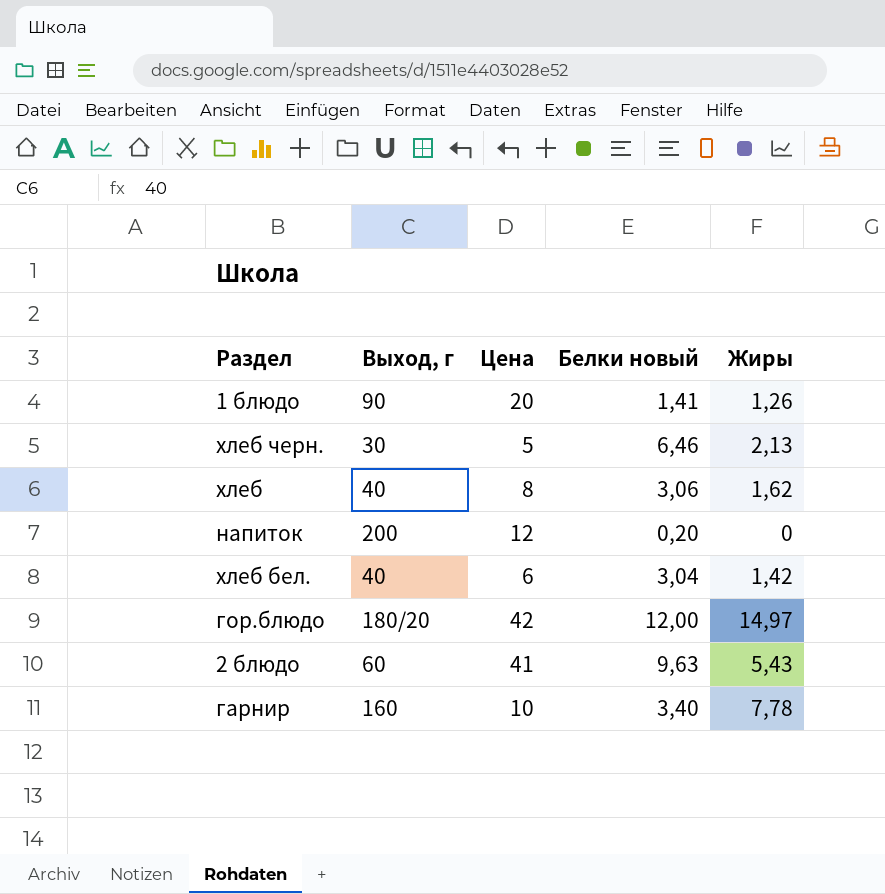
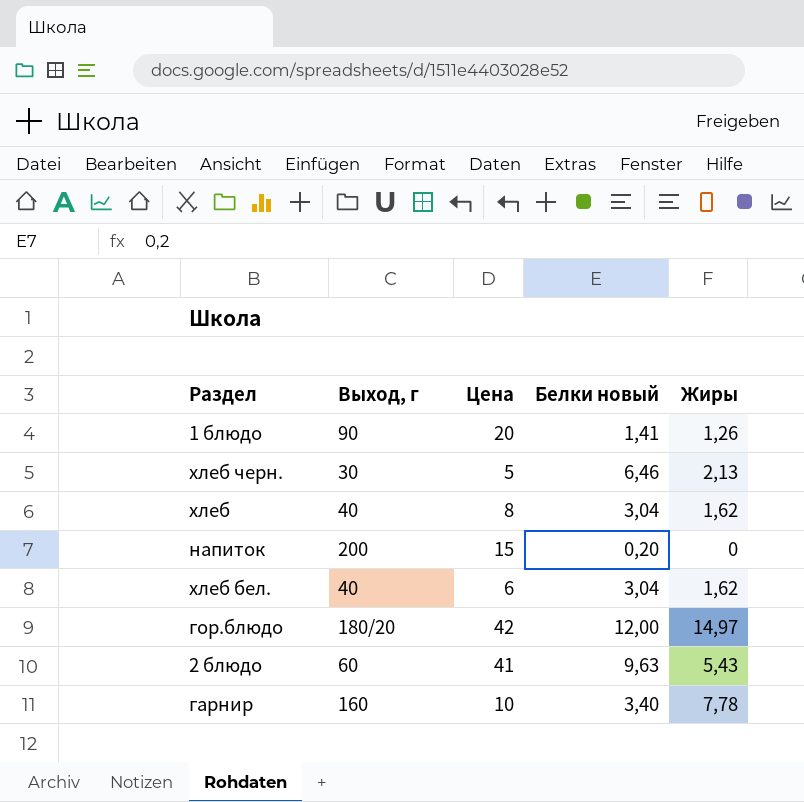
хлеб | Белки новый: 3,06 -> 3,04
напиток | Цена: 12 -> 15
хлеб бел. | Жиры: 1,42 -> 1,62

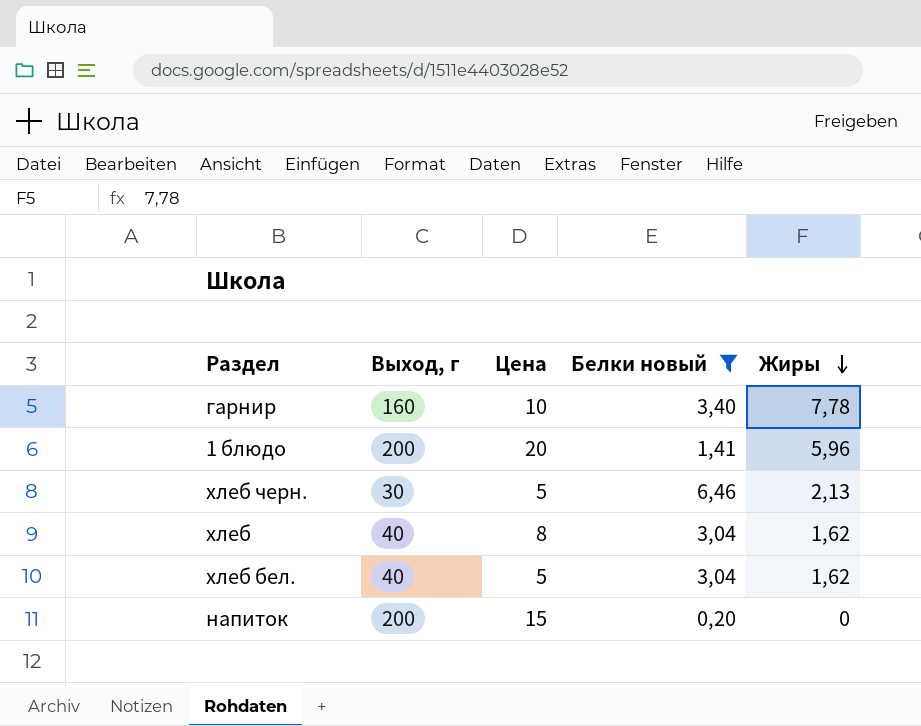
filter: none -> Белки новый <= 6,46
row order: none -> Жиры descending
1 блюдо | Выход, г: 90 -> 200
1 блюдо | Жиры: 1,26 -> 5,96
хлеб бел. | Цена: 6 -> 5

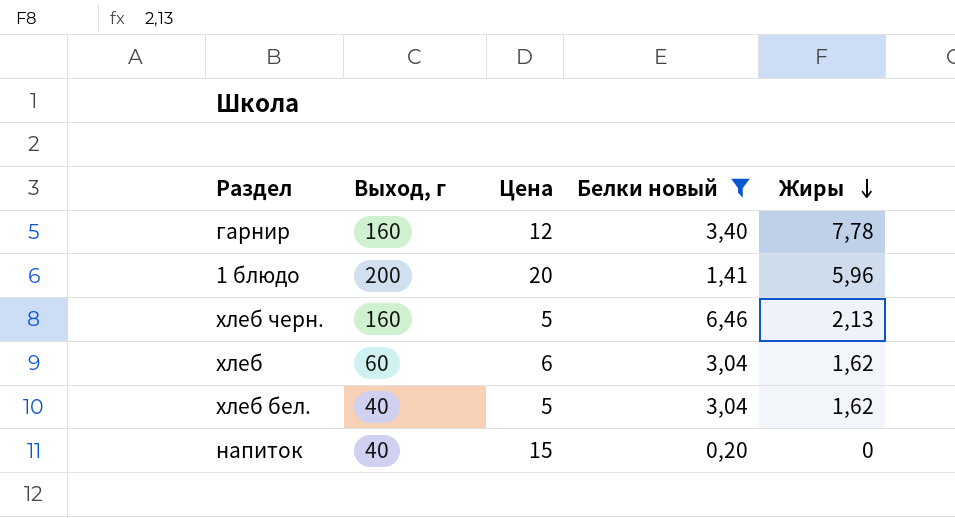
гарнир | Цена: 10 -> 12
хлеб черн. | Выход, г: 30 -> 160
хлеб | Выход, г: 40 -> 60
хлеб | Цена: 8 -> 6
напиток | Выход, г: 200 -> 40

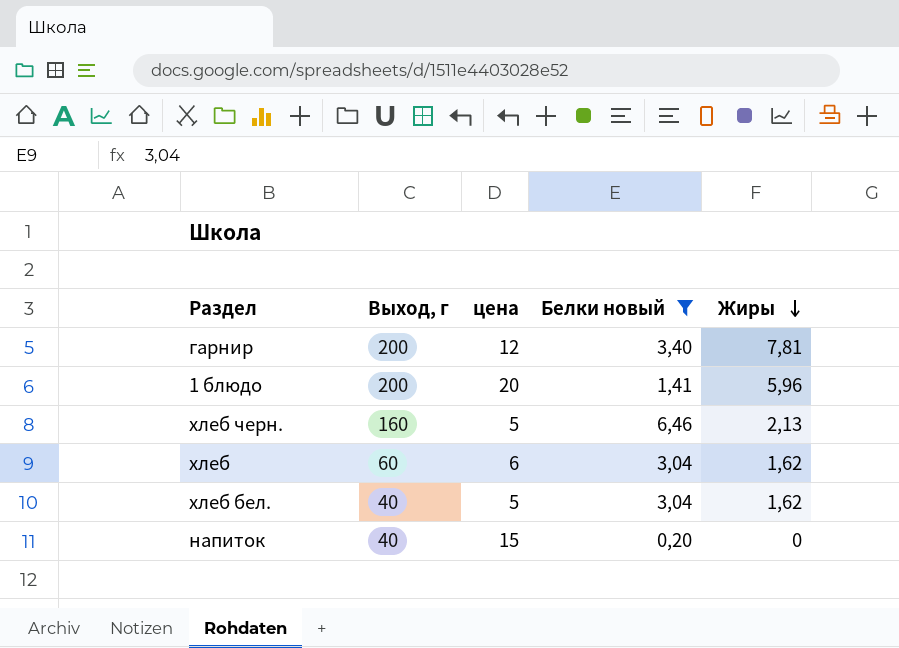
column name: Цена -> цена
гарнир | Выход, г: 160 -> 200
гарнир | Жиры: 7,78 -> 7,81

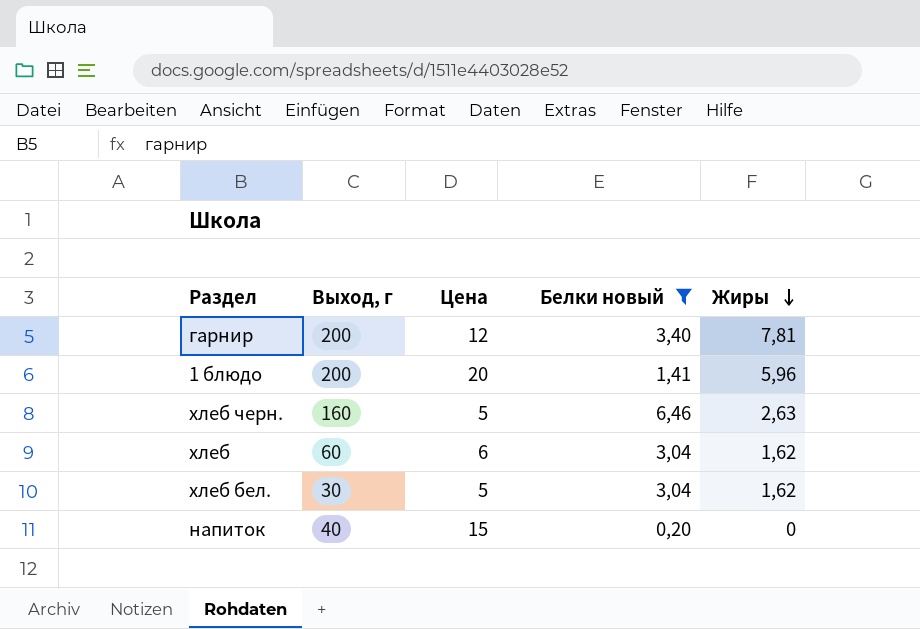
column name: цена -> Цена
хлеб черн. | Жиры: 2,13 -> 2,63
хлеб бел. | Выход, г: 40 -> 30

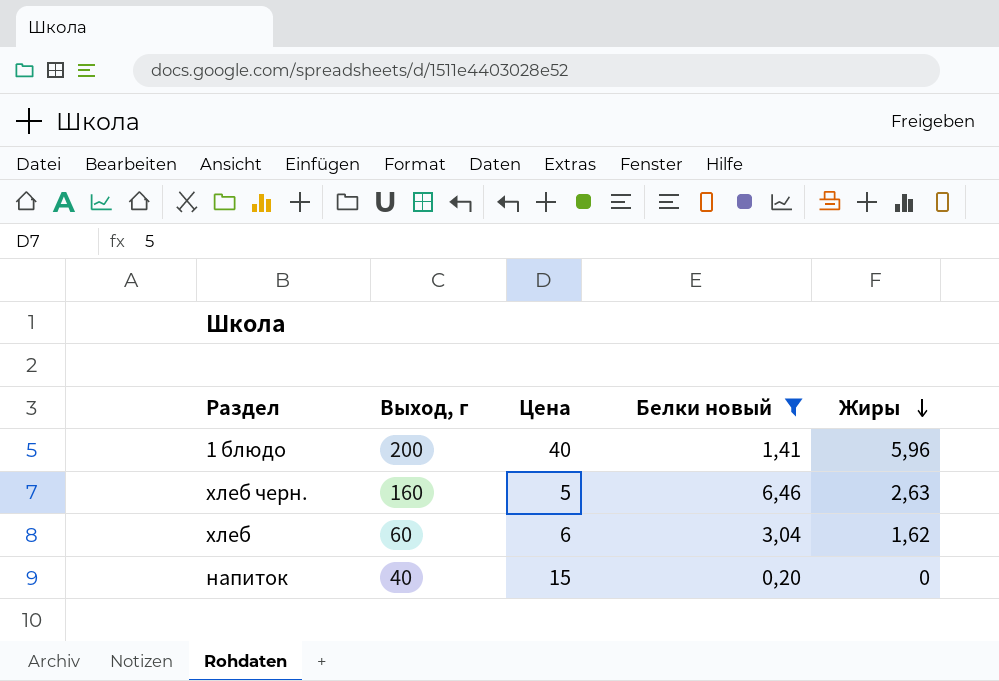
row гарнир: 200 | 12 | 3,40 | 7,81 -> none
row хлеб бел.: 30 | 5 | 3,04 | 1,62 -> none
1 блюдо | Цена: 20 -> 40

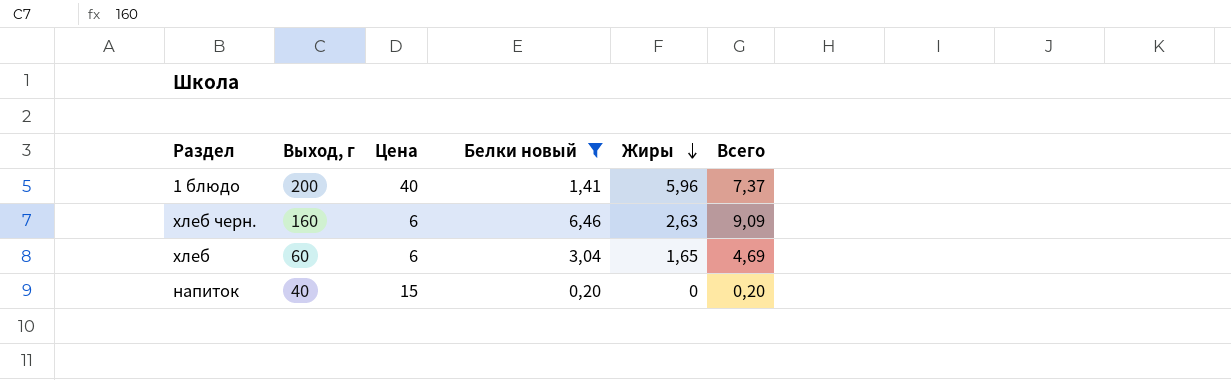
column Всего | formula: none -> [Белки новый] + [Жиры]
хлеб черн. | Цена: 5 -> 6
хлеб | Жиры: 1,62 -> 1,65

